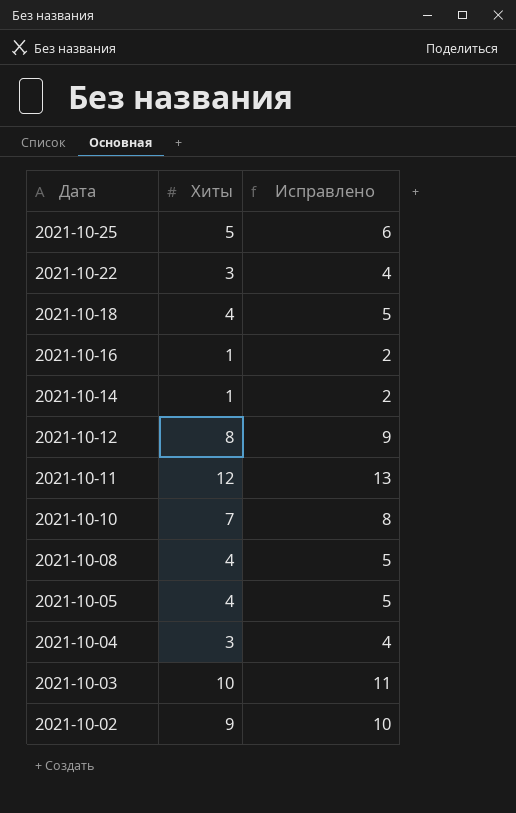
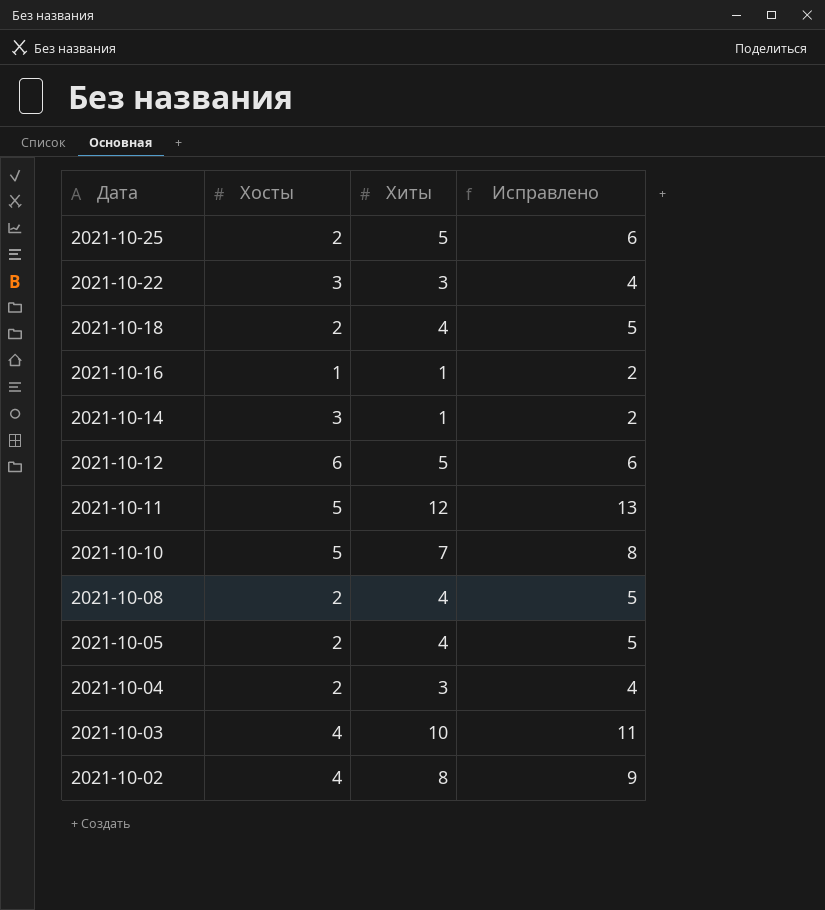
column Хосты | position: none -> 2
2021-10-12 | Хиты: 8 -> 5
2021-10-12 | Исправлено: 9 -> 6
2021-10-02 | Хиты: 9 -> 8
2021-10-02 | Исправлено: 10 -> 9

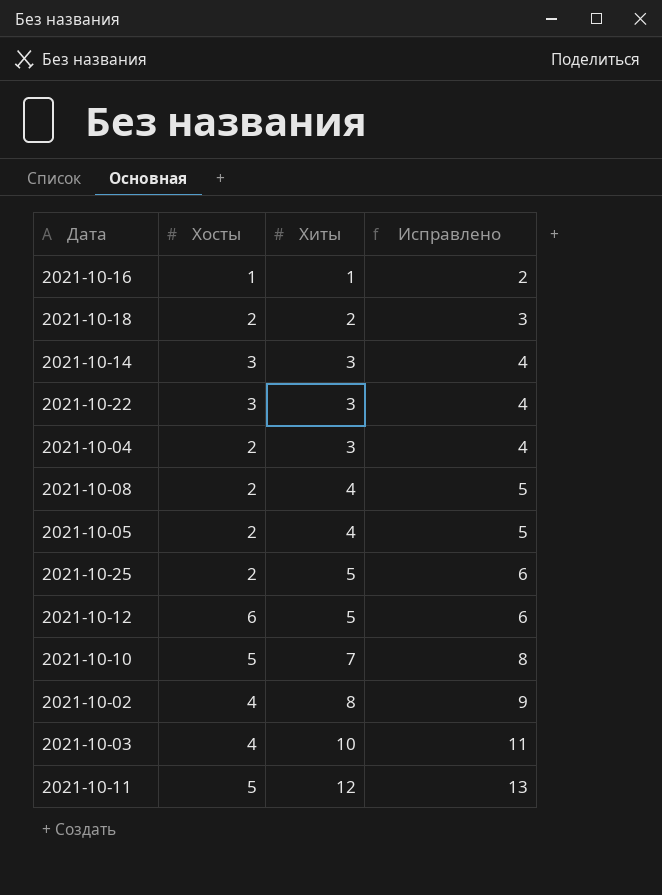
row order: Дата descending -> Хиты ascending
2021-10-18 | Хиты: 4 -> 2
2021-10-18 | Исправлено: 5 -> 3
2021-10-14 | Хиты: 1 -> 3
2021-10-14 | Исправлено: 2 -> 4

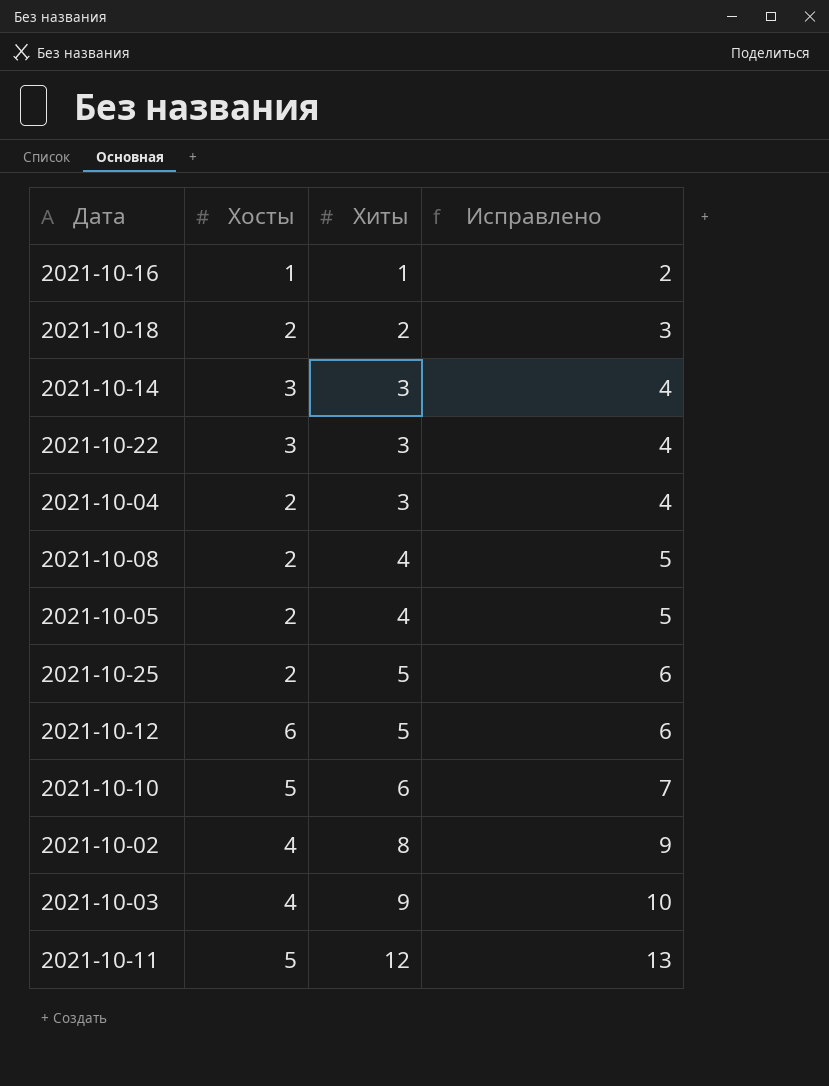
2021-10-10 | Хиты: 7 -> 6
2021-10-10 | Исправлено: 8 -> 7
2021-10-03 | Хиты: 10 -> 9
2021-10-03 | Исправлено: 11 -> 10

